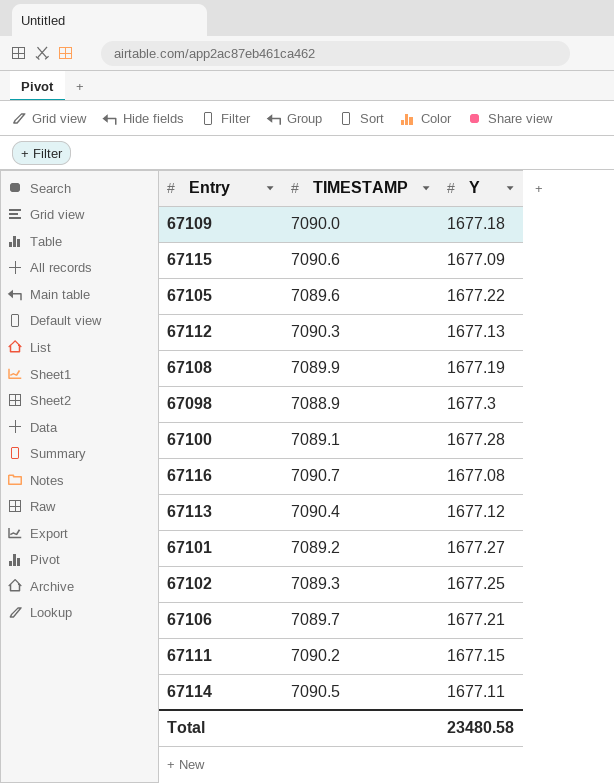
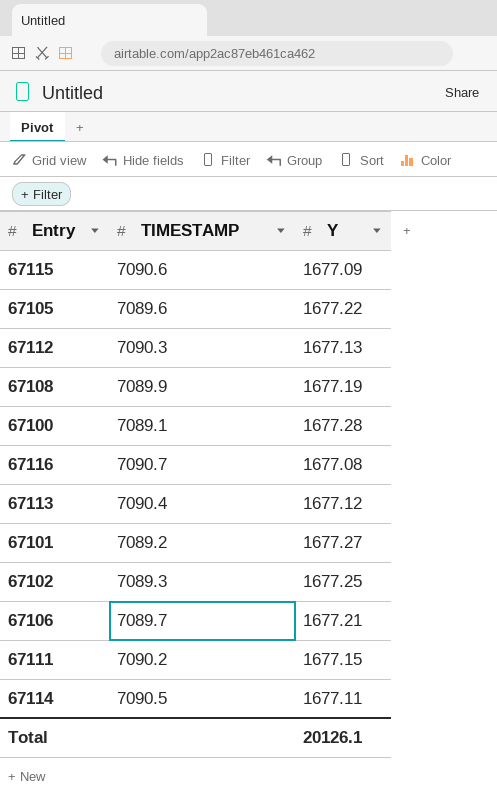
row 67109: 7090.0 | 1677.18 -> none
row 67098: 7088.9 | 1677.3 -> none
Total | Y: 23480.58 -> 20126.1

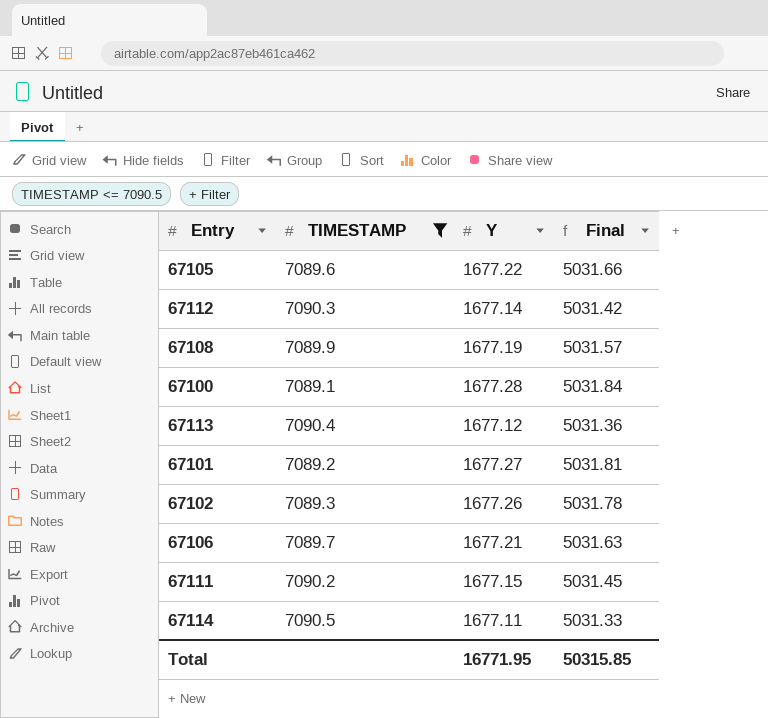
filter: none -> TIMESTAMP <= 7090.5
column Final | formula: none -> [Y] * 3
67112 | Y: 1677.13 -> 1677.14
67102 | Y: 1677.25 -> 1677.26
Total | Y: 20126.1 -> 16771.95

